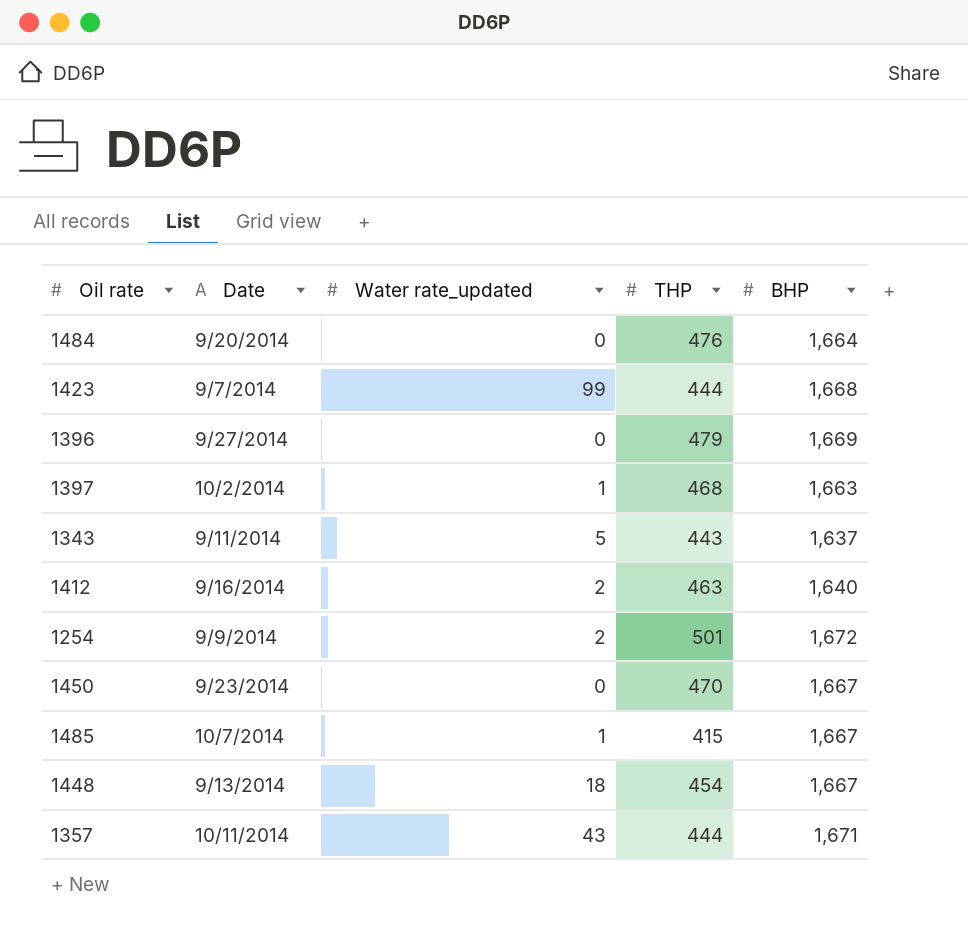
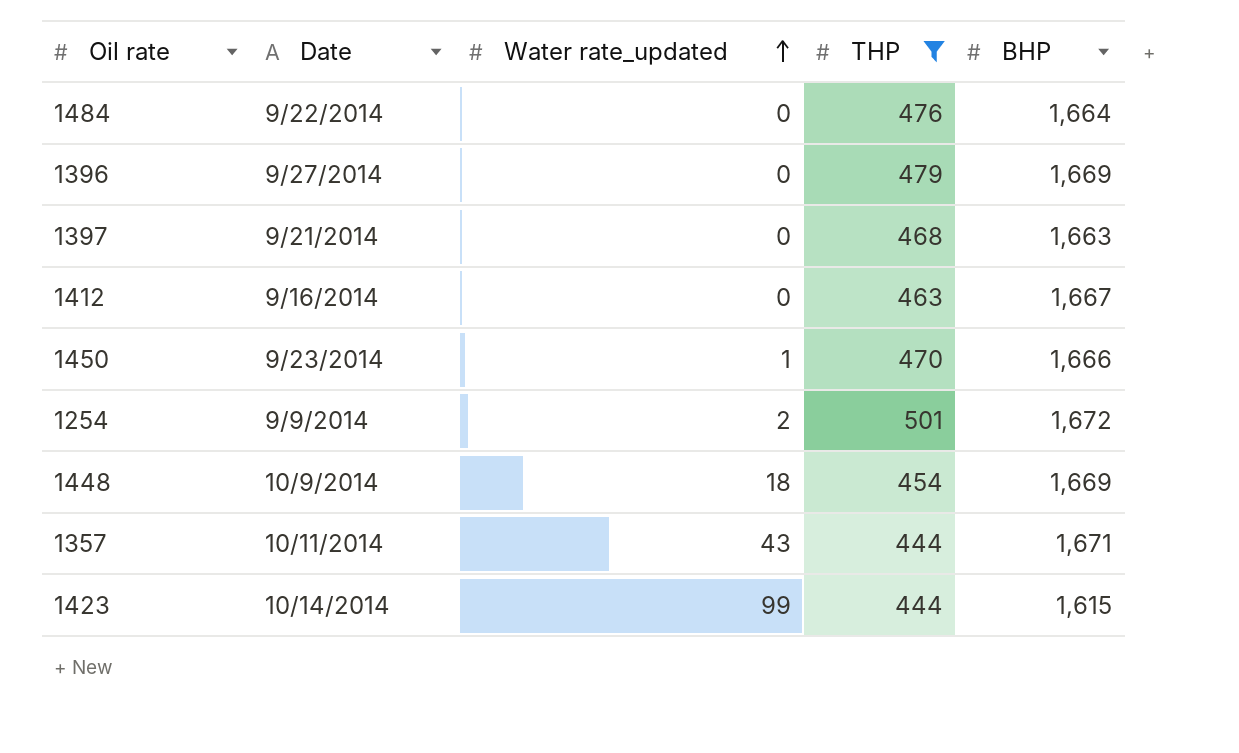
filter: none -> THP >= 444
row order: none -> Water rate_updated ascending
1484 | Date: 9/20/2014 -> 9/22/2014
1397 | Date: 10/2/2014 -> 9/21/2014
1397 | Water rate_updated: 1 -> 0
1412 | Water rate_updated: 2 -> 0
1412 | BHP: 1,640 -> 1,667
1450 | Water rate_updated: 0 -> 1
1450 | BHP: 1,667 -> 1,666
1448 | Date: 9/13/2014 -> 10/9/2014
1448 | BHP: 1,667 -> 1,669
1423 | Date: 9/7/2014 -> 10/14/2014
1423 | BHP: 1,668 -> 1,615

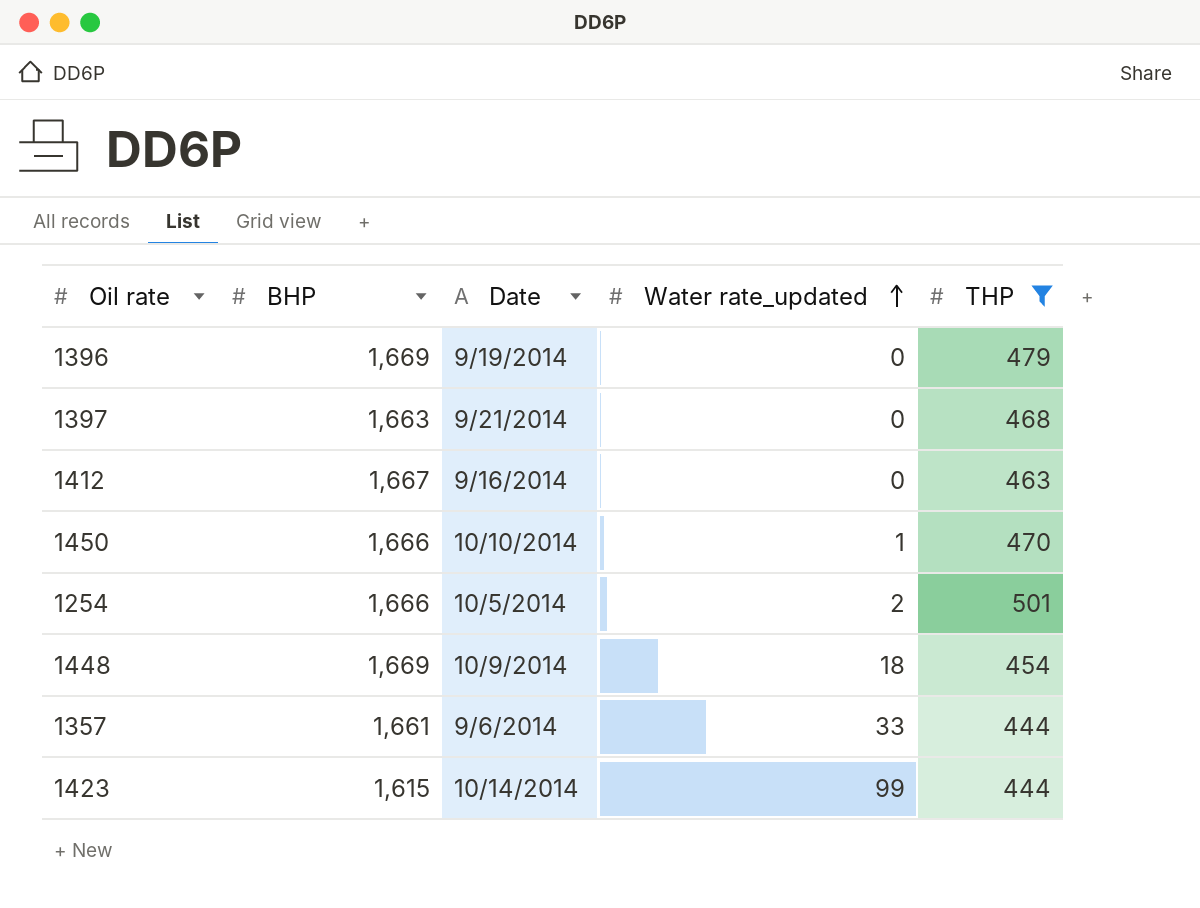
column BHP | position: 5 -> 2
row 1484: 9/22/2014 | 0 | 476 | 1,664 -> none
1396 | Date: 9/27/2014 -> 9/19/2014
1450 | Date: 9/23/2014 -> 10/10/2014
1254 | BHP: 1,672 -> 1,666
1254 | Date: 9/9/2014 -> 10/5/2014
1357 | BHP: 1,671 -> 1,661
1357 | Date: 10/11/2014 -> 9/6/2014
1357 | Water rate_updated: 43 -> 33

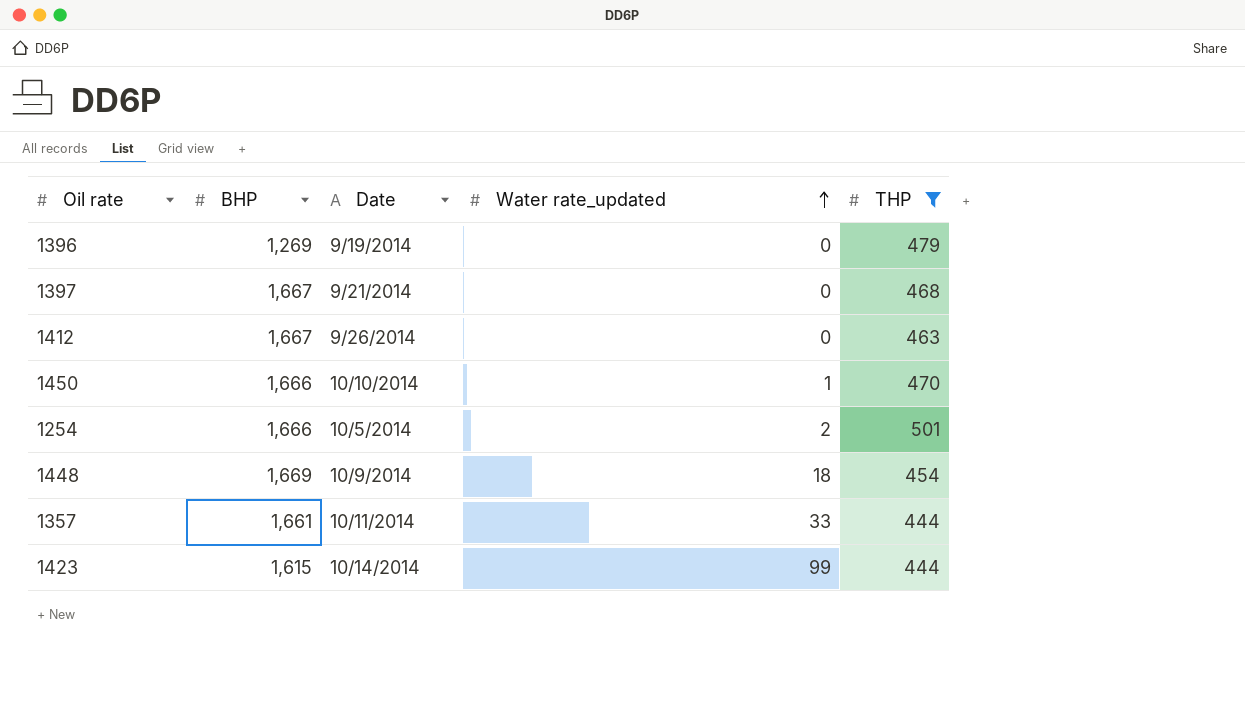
1396 | BHP: 1,669 -> 1,269
1397 | BHP: 1,663 -> 1,667
1412 | Date: 9/16/2014 -> 9/26/2014
1357 | Date: 9/6/2014 -> 10/11/2014

